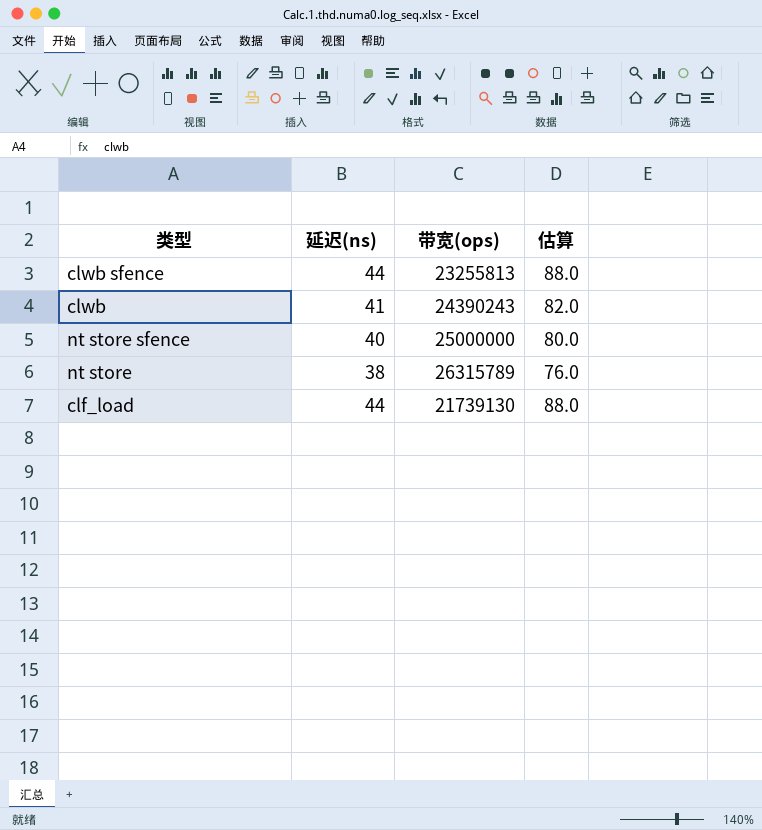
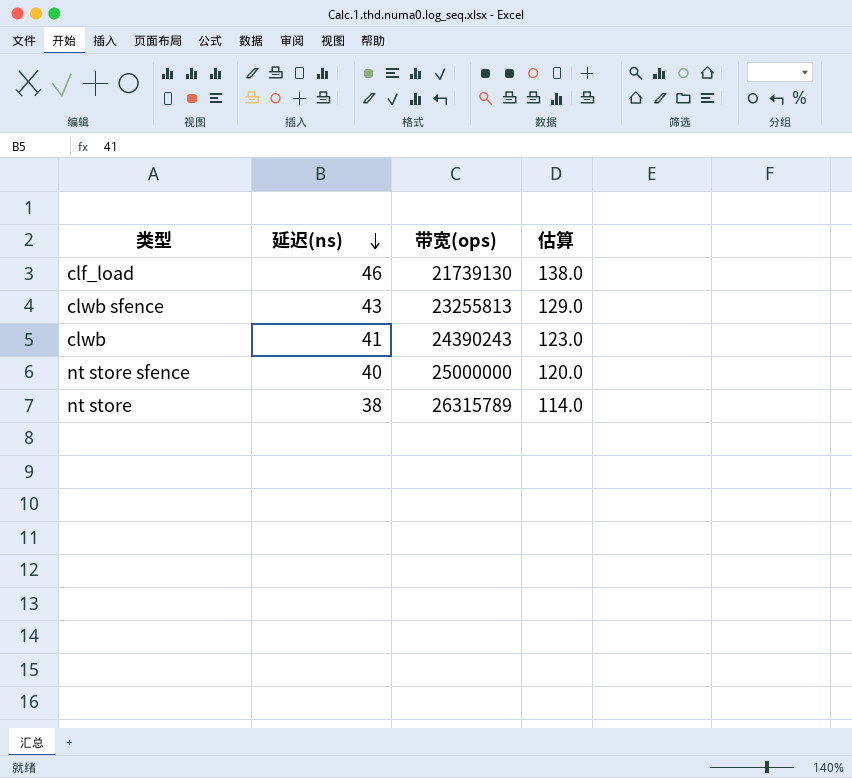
row order: none -> 延迟(ns) descending
column 估算 | formula: [延迟(ns)] * 2 -> [延迟(ns)] * 3
clf_load | 延迟(ns): 44 -> 46
clwb sfence | 延迟(ns): 44 -> 43

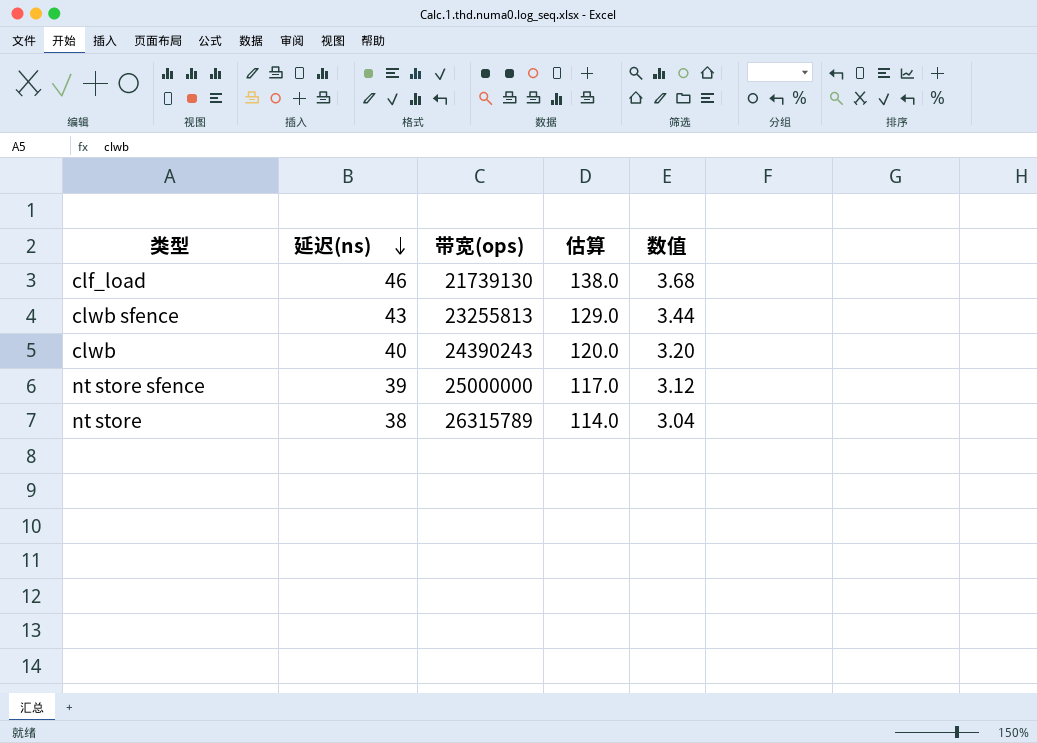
column 数值 | formula: none -> [延迟(ns)] * 0.08
clwb | 延迟(ns): 41 -> 40
clwb | 估算: 123.0 -> 120.0
nt store sfence | 延迟(ns): 40 -> 39
nt store sfence | 估算: 120.0 -> 117.0

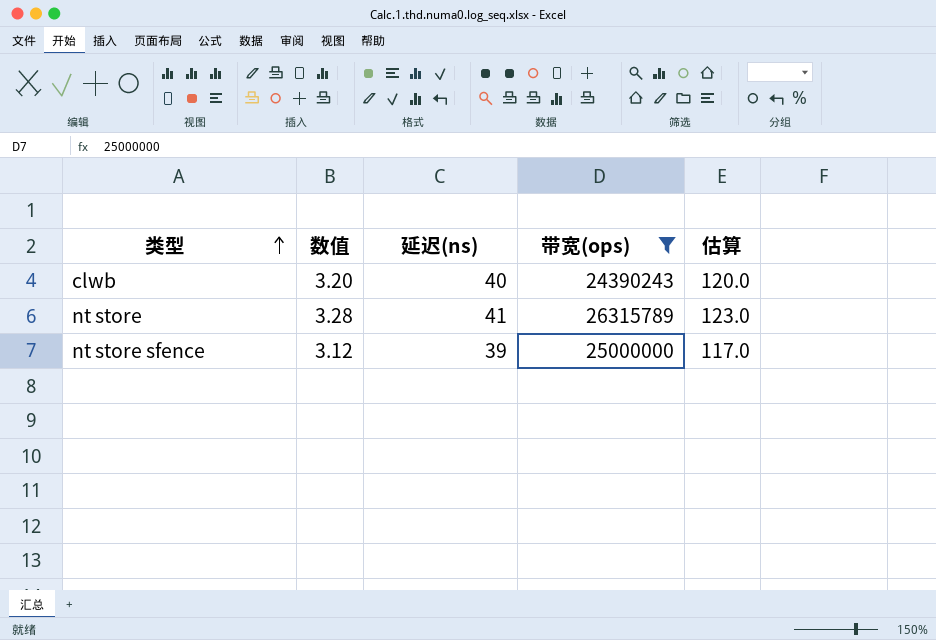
filter: none -> 带宽(ops) >= 24390243
row order: 延迟(ns) descending -> 类型 ascending
column 数值 | position: 5 -> 2
nt store | 数值: 3.04 -> 3.28
nt store | 延迟(ns): 38 -> 41
nt store | 估算: 114.0 -> 123.0

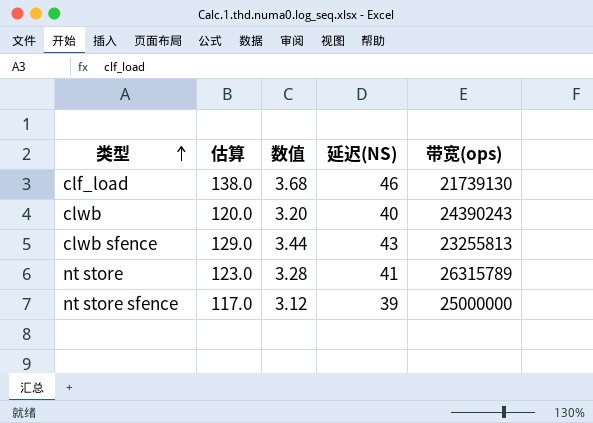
filter: 带宽(ops) >= 24390243 -> none
column 估算 | position: 5 -> 2
column name: 延迟(ns) -> 延迟(NS)

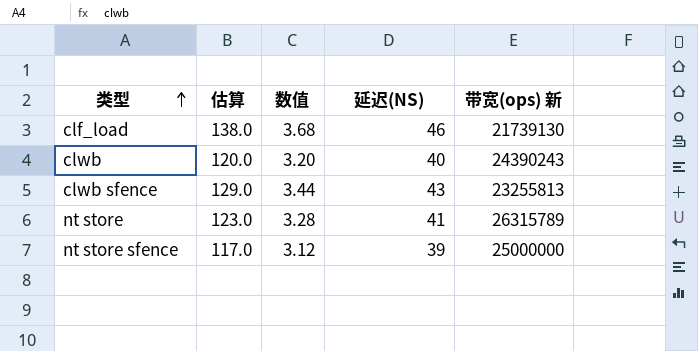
column name: 带宽(ops) -> 带宽(ops) 新

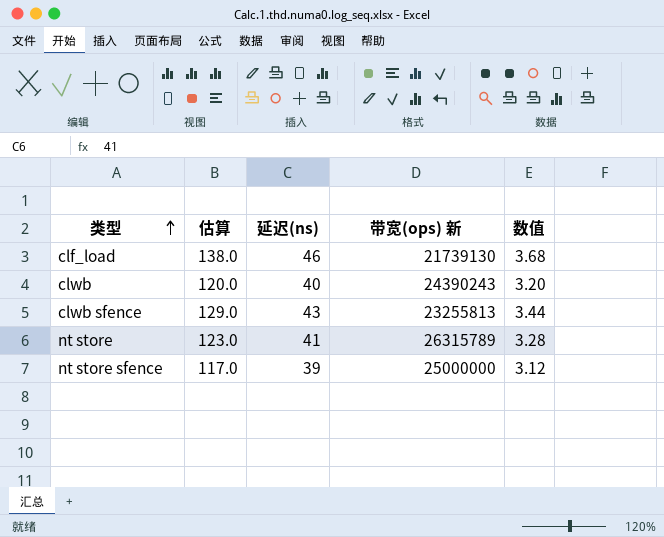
column name: 延迟(NS) -> 延迟(ns)
column 数值 | position: 3 -> 5

